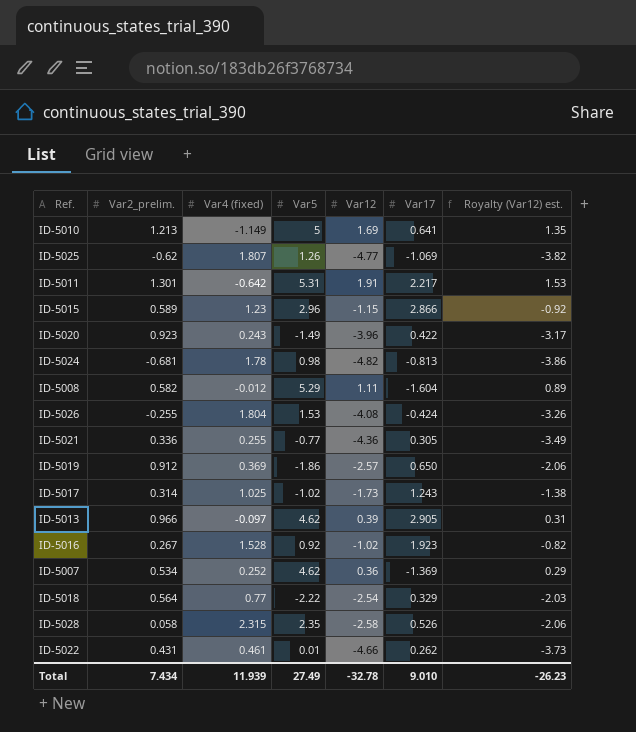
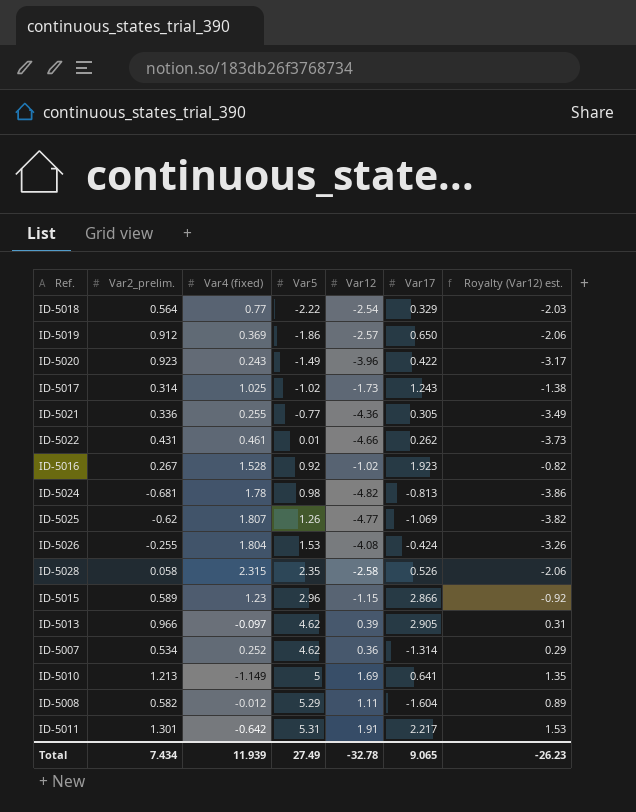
row order: none -> Var5 ascending
ID-5007 | Var17: -1.369 -> -1.314
Total | Var17: 9.010 -> 9.065

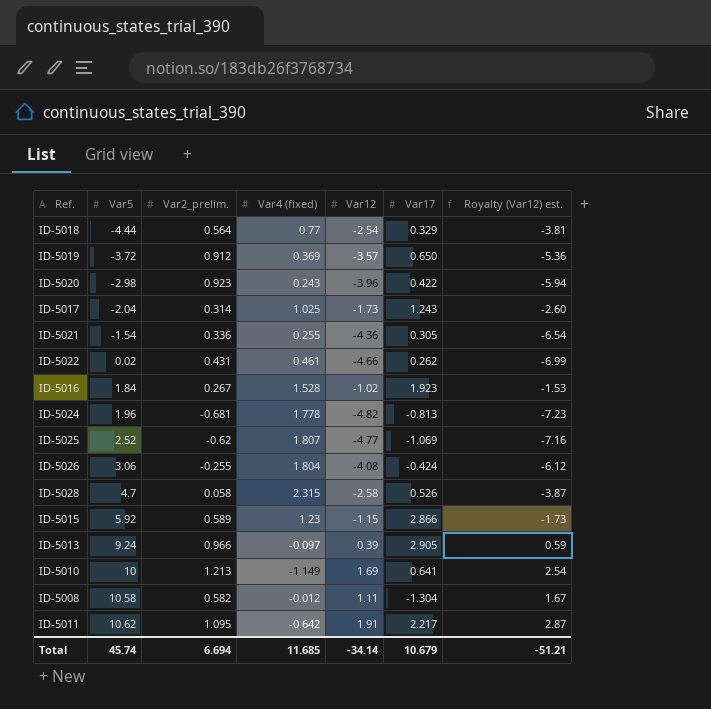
column Var5 | position: 4 -> 2
column Royalty (Var12) est. | formula: [Var12] * 0.8 -> [Var12] * 1.5
row ID-5007: 0.534 | 0.252 | 4.62 | 0.36 | -1.314 | 0.29 -> none
ID-5018 | Var5: -2.22 -> -4.44
ID-5019 | Var5: -1.86 -> -3.72
ID-5019 | Var12: -2.57 -> -3.57
ID-5020 | Var5: -1.49 -> -2.98
ID-5017 | Var5: -1.02 -> -2.04
ID-5021 | Var5: -0.77 -> -1.54
ID-5022 | Var5: 0.01 -> 0.02
ID-5016 | Var5: 0.92 -> 1.84
ID-5024 | Var5: 0.98 -> 1.96
ID-5024 | Var4 (fixed): 1.78 -> 1.778
ID-5025 | Var5: 1.26 -> 2.52
ID-5026 | Var5: 1.53 -> 3.06
ID-5028 | Var5: 2.35 -> 4.7
ID-5015 | Var5: 2.96 -> 5.92
ID-5013 | Var5: 4.62 -> 9.24
ID-5010 | Var5: 5 -> 10
ID-5008 | Var5: 5.29 -> 10.58
ID-5008 | Var17: -1.604 -> -1.304
ID-5011 | Var5: 5.31 -> 10.62
ID-5011 | Var2_prelim.: 1.301 -> 1.095
Total | Var5: 27.49 -> 45.74
Total | Var2_prelim.: 7.434 -> 6.694
Total | Var4 (fixed): 11.939 -> 11.685
Total | Var12: -32.78 -> -34.14
Total | Var17: 9.065 -> 10.679
Total | Royalty (Var12) est.: -26.23 -> -51.21

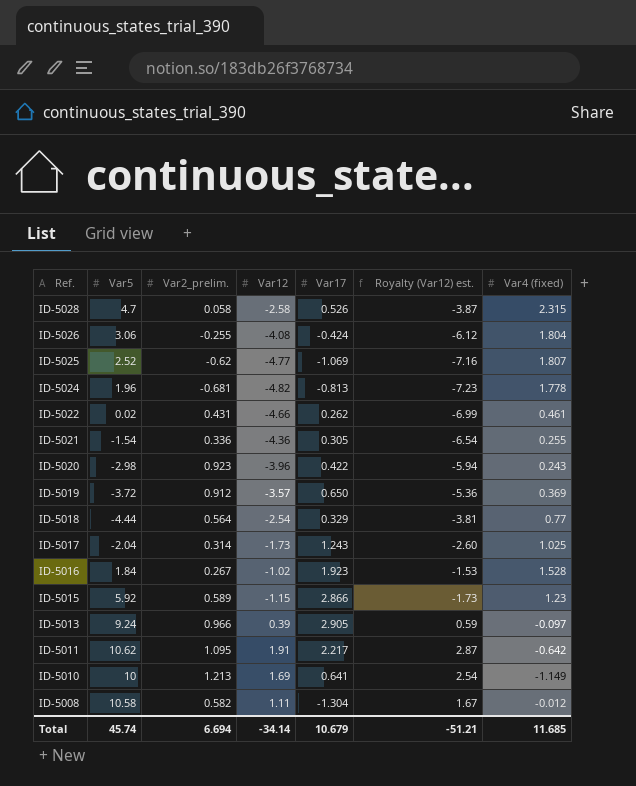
row order: Var5 ascending -> Ref. descending
column Var4 (fixed) | position: 4 -> 7

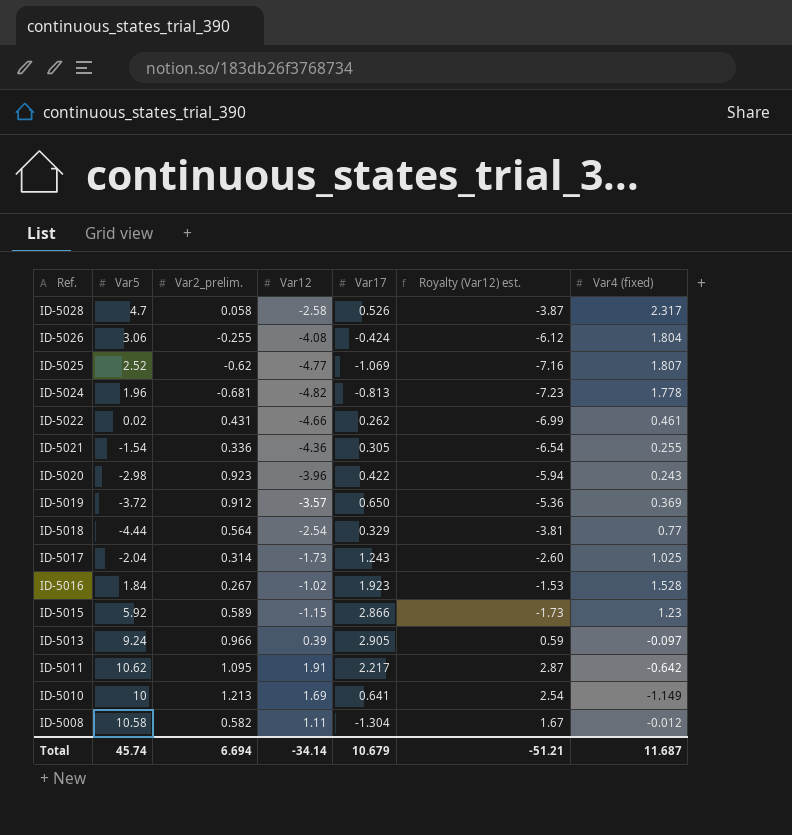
ID-5028 | Var4 (fixed): 2.315 -> 2.317
Total | Var4 (fixed): 11.685 -> 11.687

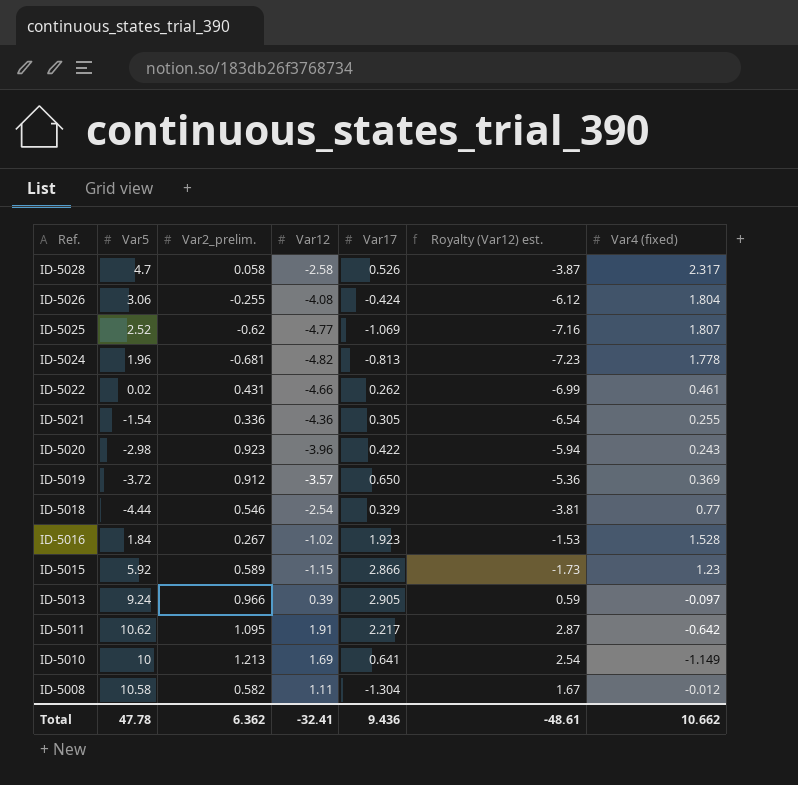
row ID-5017: -2.04 | 0.314 | -1.73 | 1.243 | -2.60 | 1.025 -> none
ID-5018 | Var2_prelim.: 0.564 -> 0.546
Total | Var5: 45.74 -> 47.78
Total | Var2_prelim.: 6.694 -> 6.362
Total | Var12: -34.14 -> -32.41
Total | Var17: 10.679 -> 9.436
Total | Royalty (Var12) est.: -51.21 -> -48.61
Total | Var4 (fixed): 11.687 -> 10.662

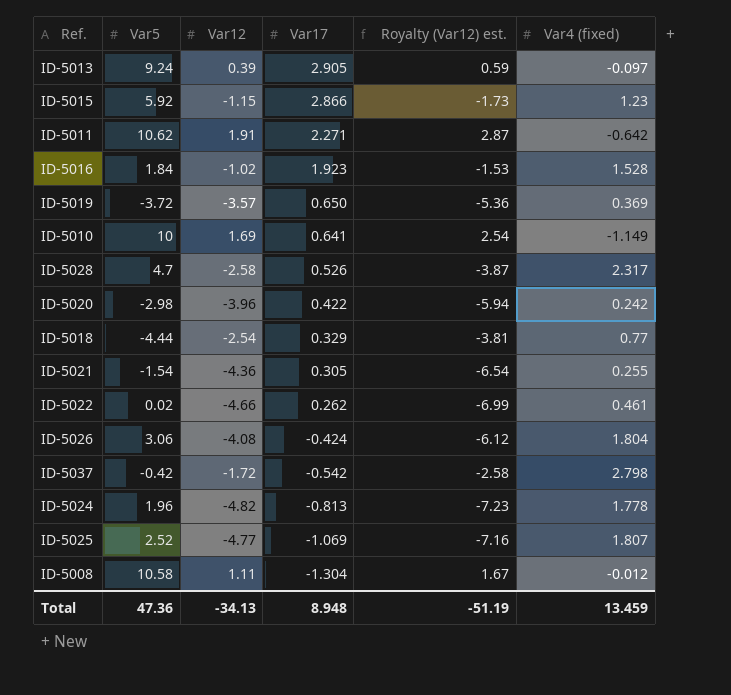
row order: Ref. descending -> Var17 descending
column Var2_prelim. | position: 3 -> none
ID-5011 | Var17: 2.217 -> 2.271
ID-5020 | Var4 (fixed): 0.243 -> 0.242
row ID-5037: none -> -0.42 | -1.72 | -0.542 | -2.58 | 2.798
Total | Var5: 47.78 -> 47.36
Total | Var12: -32.41 -> -34.13
Total | Var17: 9.436 -> 8.948
Total | Royalty (Var12) est.: -48.61 -> -51.19
Total | Var4 (fixed): 10.662 -> 13.459

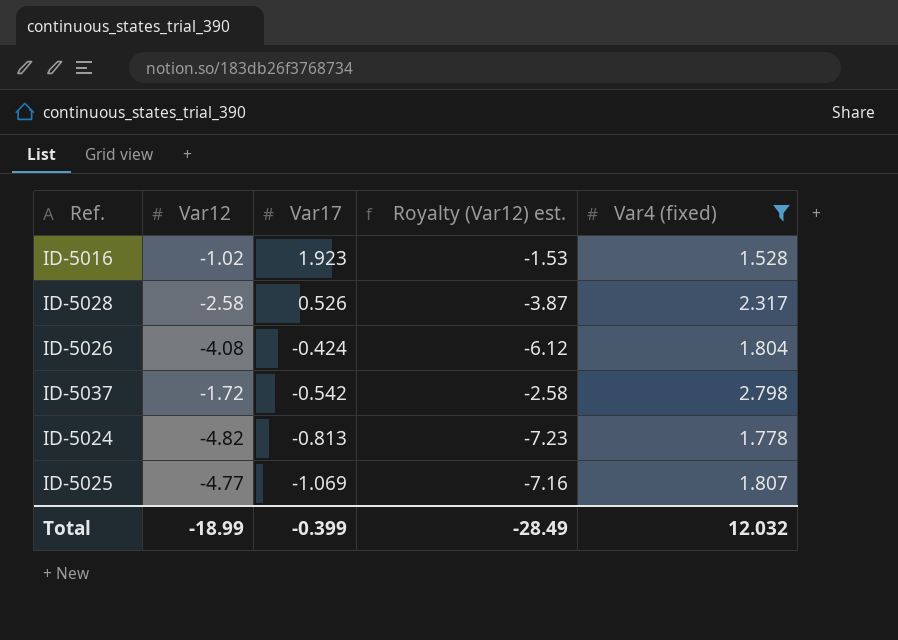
filter: none -> Var4 (fixed) >= 1.528
column Var5 | position: 2 -> none
Total | Var12: -34.13 -> -18.99
Total | Var17: 8.948 -> -0.399
Total | Royalty (Var12) est.: -51.19 -> -28.49
Total | Var4 (fixed): 13.459 -> 12.032

